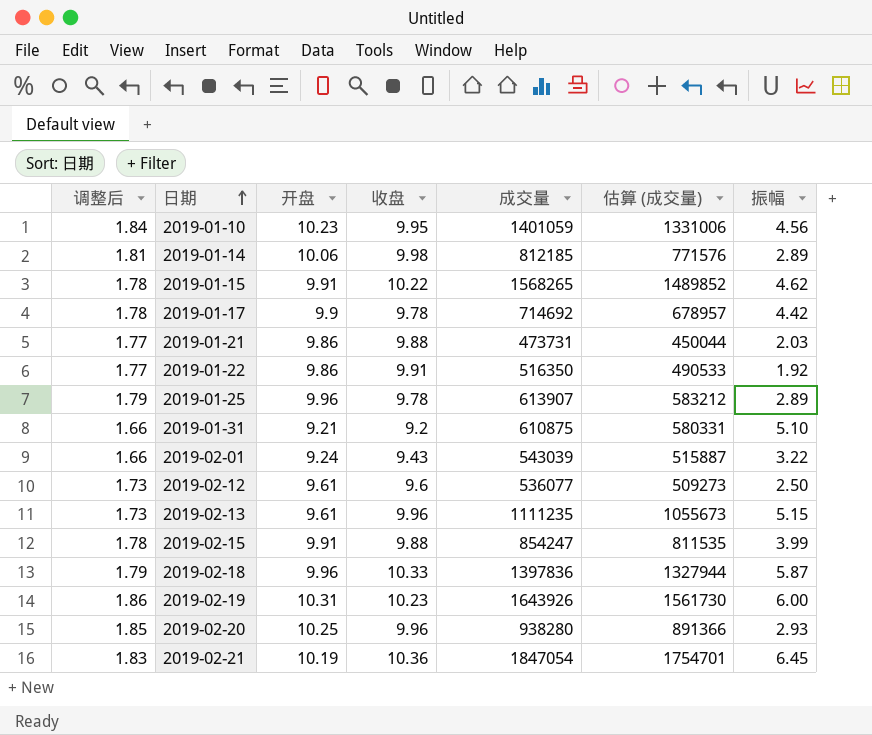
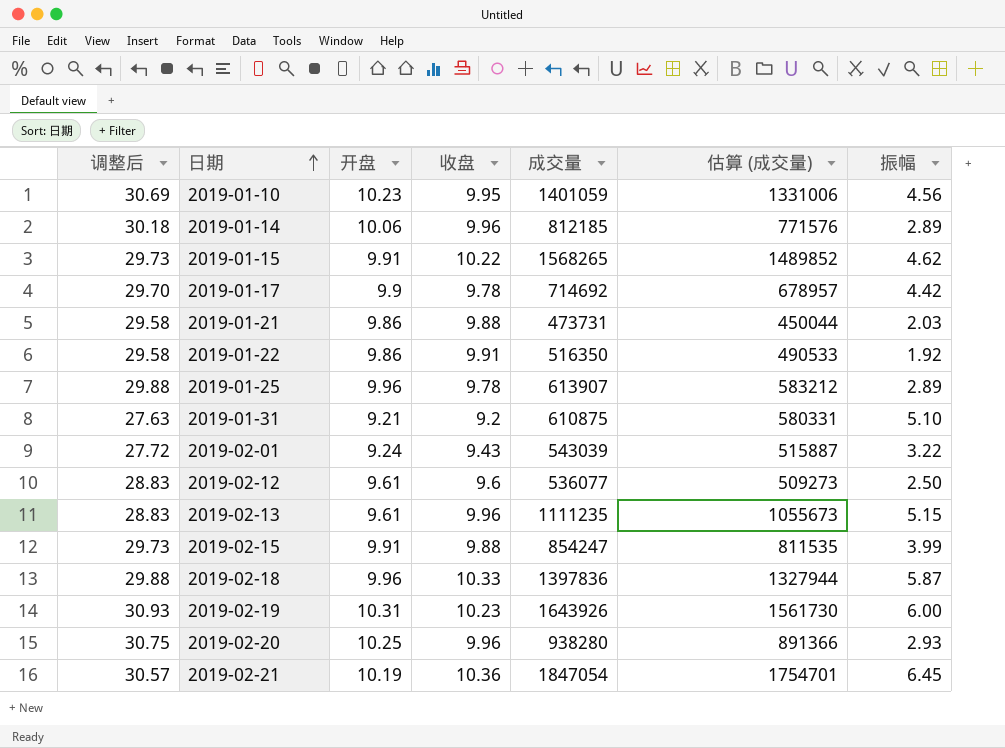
column 调整后 | formula: [开盘] * 0.18 -> [开盘] * 3
2019-01-14 | 收盘: 9.98 -> 9.96

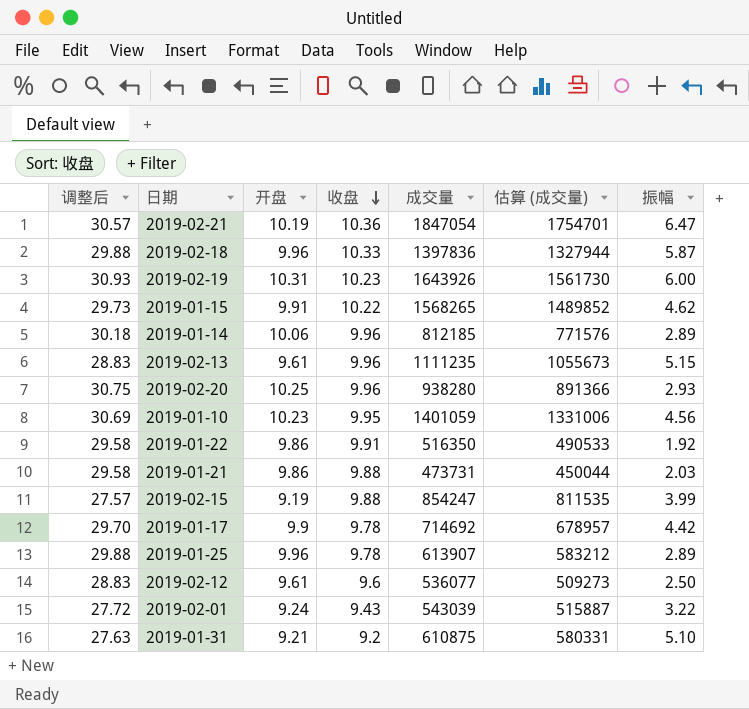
row order: 日期 ascending -> 收盘 descending
2019-02-21 | 振幅: 6.45 -> 6.47
2019-02-15 | 调整后: 29.73 -> 27.57
2019-02-15 | 开盘: 9.91 -> 9.19

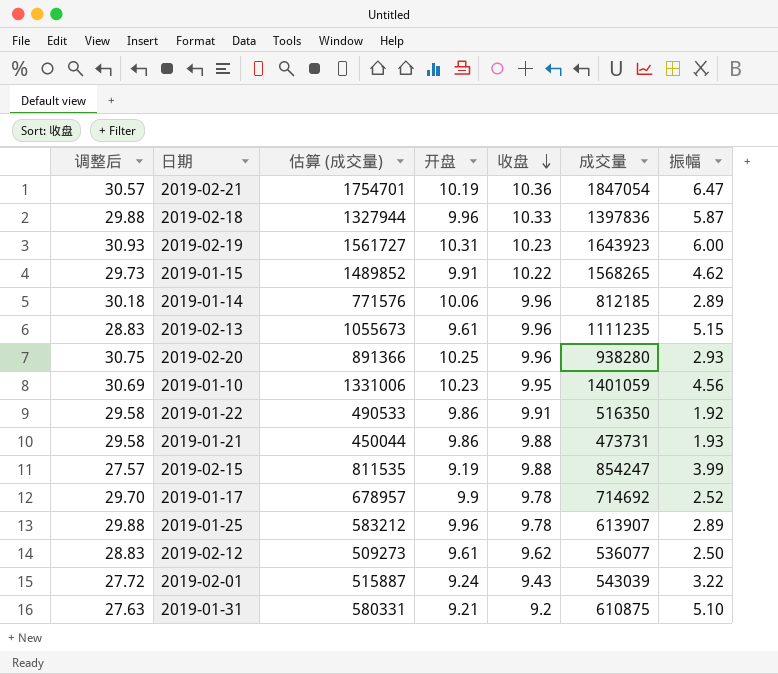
column 估算 (成交量) | position: 6 -> 3
2019-02-19 | 估算 (成交量): 1561730 -> 1561727
2019-02-19 | 成交量: 1643926 -> 1643923
2019-01-21 | 振幅: 2.03 -> 1.93
2019-01-17 | 振幅: 4.42 -> 2.52
2019-02-12 | 收盘: 9.6 -> 9.62

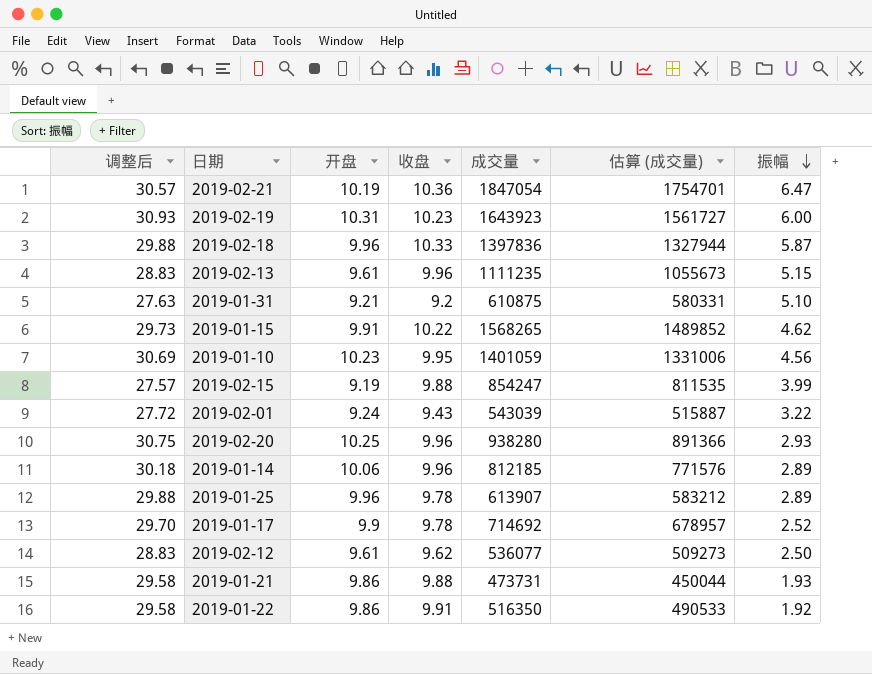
row order: 收盘 descending -> 振幅 descending
column 估算 (成交量) | position: 3 -> 6

